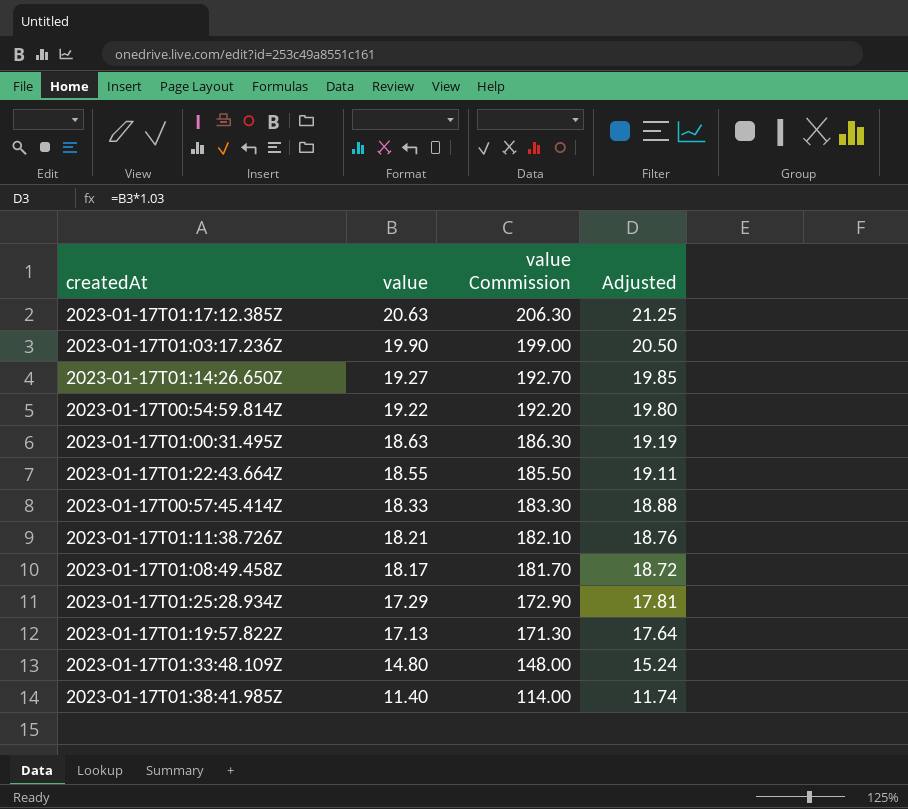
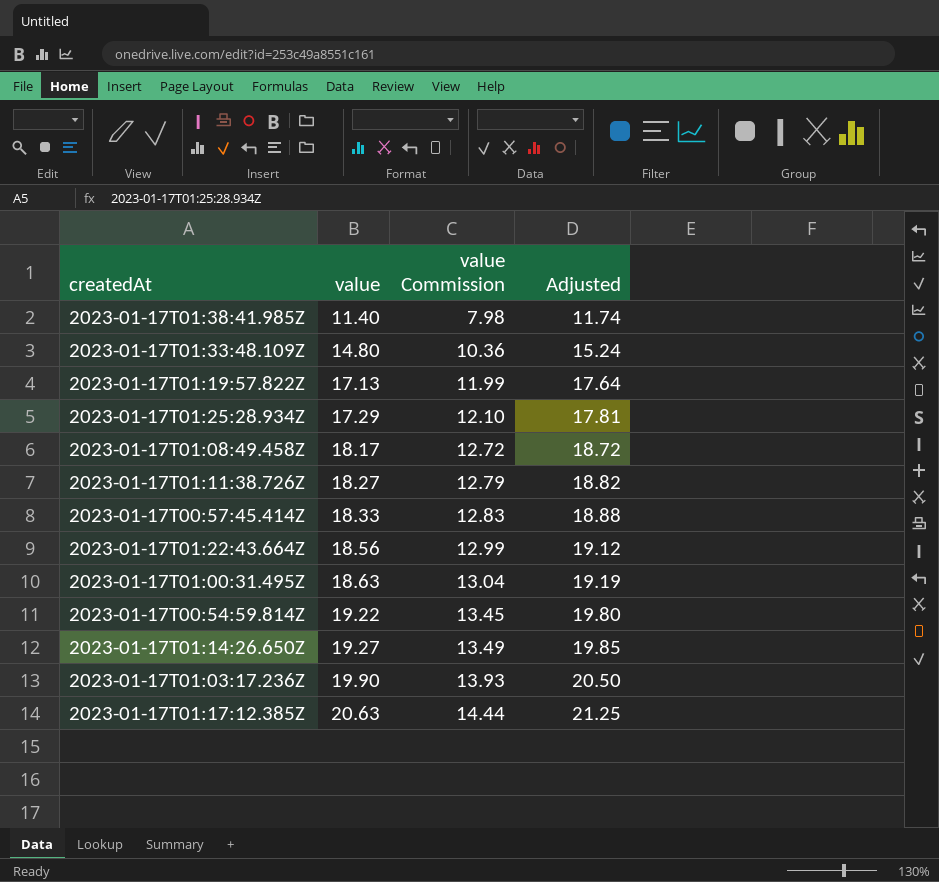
row order: value descending -> value ascending
column value Commission | formula: [value] * 10 -> [value] * 0.7
2023-01-17T01:11:38.726Z | value: 18.21 -> 18.27
2023-01-17T01:11:38.726Z | Adjusted: 18.76 -> 18.82
2023-01-17T01:22:43.664Z | value: 18.55 -> 18.56
2023-01-17T01:22:43.664Z | Adjusted: 19.11 -> 19.12

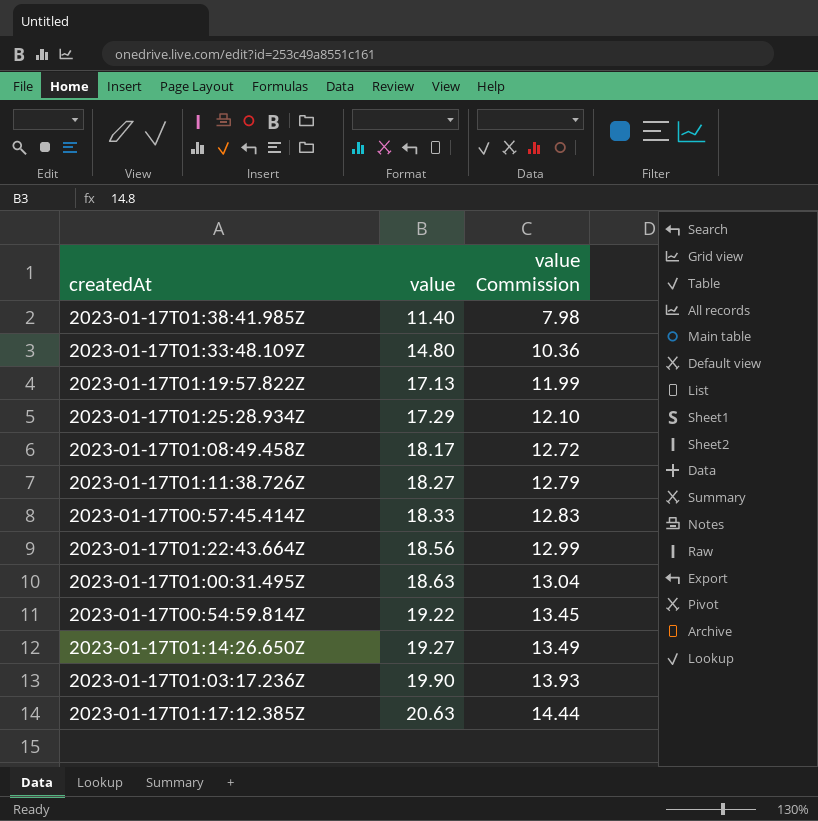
column Adjusted | formula: [value] * 1.03 -> none

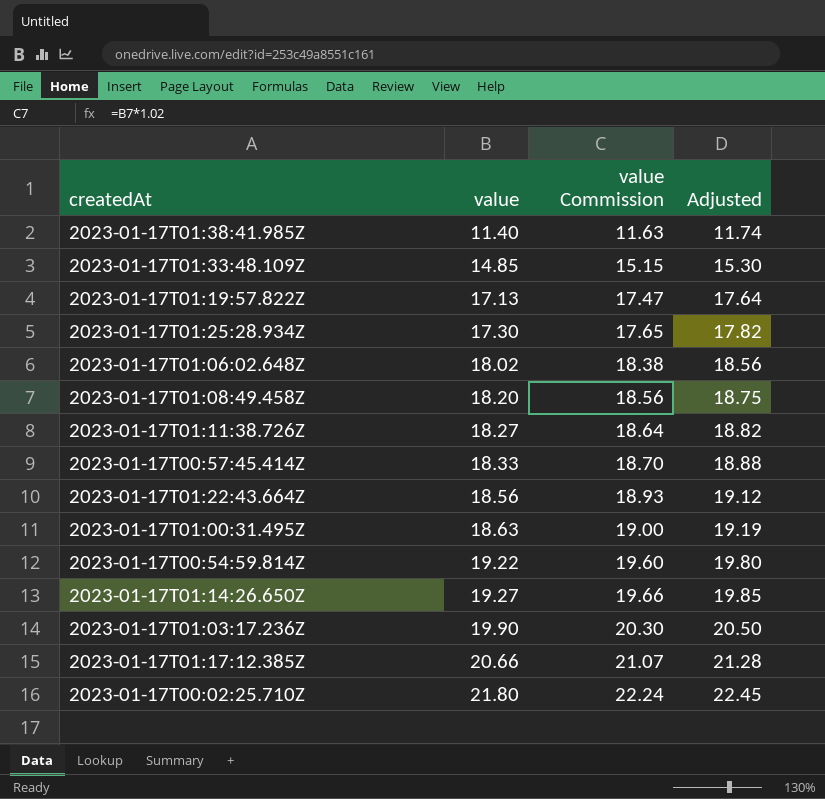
column value Commission | formula: [value] * 0.7 -> [value] * 1.02
column Adjusted | formula: none -> [value] * 1.03
2023-01-17T01:33:48.109Z | value: 14.80 -> 14.85
2023-01-17T01:25:28.934Z | value: 17.29 -> 17.30
row 2023-01-17T01:06:02.648Z: none -> 18.02 | 18.38 | 18.56
2023-01-17T01:08:49.458Z | value: 18.17 -> 18.20
2023-01-17T01:17:12.385Z | value: 20.63 -> 20.66
row 2023-01-17T00:02:25.710Z: none -> 21.80 | 22.24 | 22.45

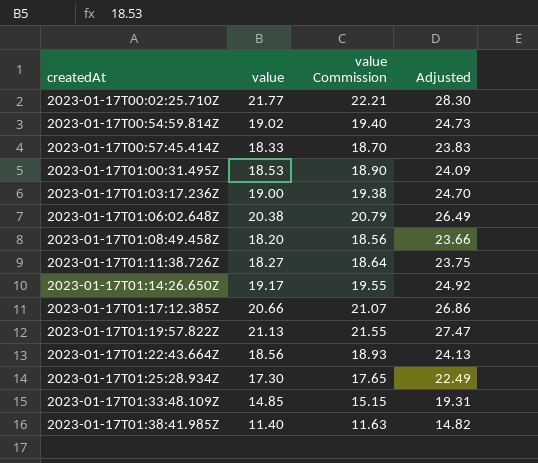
row order: value ascending -> createdAt ascending
column Adjusted | formula: [value] * 1.03 -> [value] * 1.3
2023-01-17T00:02:25.710Z | value: 21.80 -> 21.77
2023-01-17T00:02:25.710Z | value Commission: 22.24 -> 22.21
2023-01-17T00:54:59.814Z | value: 19.22 -> 19.02
2023-01-17T00:54:59.814Z | value Commission: 19.60 -> 19.40
2023-01-17T01:00:31.495Z | value: 18.63 -> 18.53
2023-01-17T01:00:31.495Z | value Commission: 19.00 -> 18.90
2023-01-17T01:03:17.236Z | value: 19.90 -> 19.00
2023-01-17T01:03:17.236Z | value Commission: 20.30 -> 19.38
2023-01-17T01:06:02.648Z | value: 18.02 -> 20.38
2023-01-17T01:06:02.648Z | value Commission: 18.38 -> 20.79
2023-01-17T01:14:26.650Z | value: 19.27 -> 19.17
2023-01-17T01:14:26.650Z | value Commission: 19.66 -> 19.55
2023-01-17T01:19:57.822Z | value: 17.13 -> 21.13
2023-01-17T01:19:57.822Z | value Commission: 17.47 -> 21.55

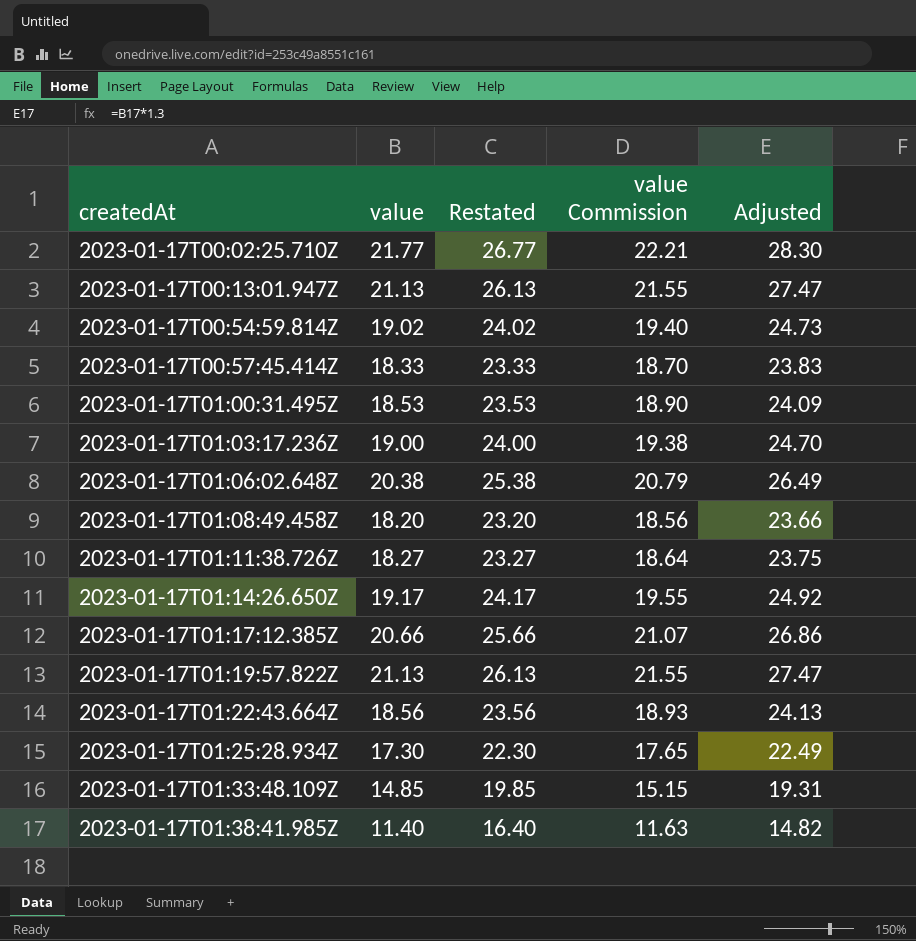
column Restated | formula: none -> [value] + 5
row 2023-01-17T00:13:01.947Z: none -> 21.13 | 26.13 | 21.55 | 27.47

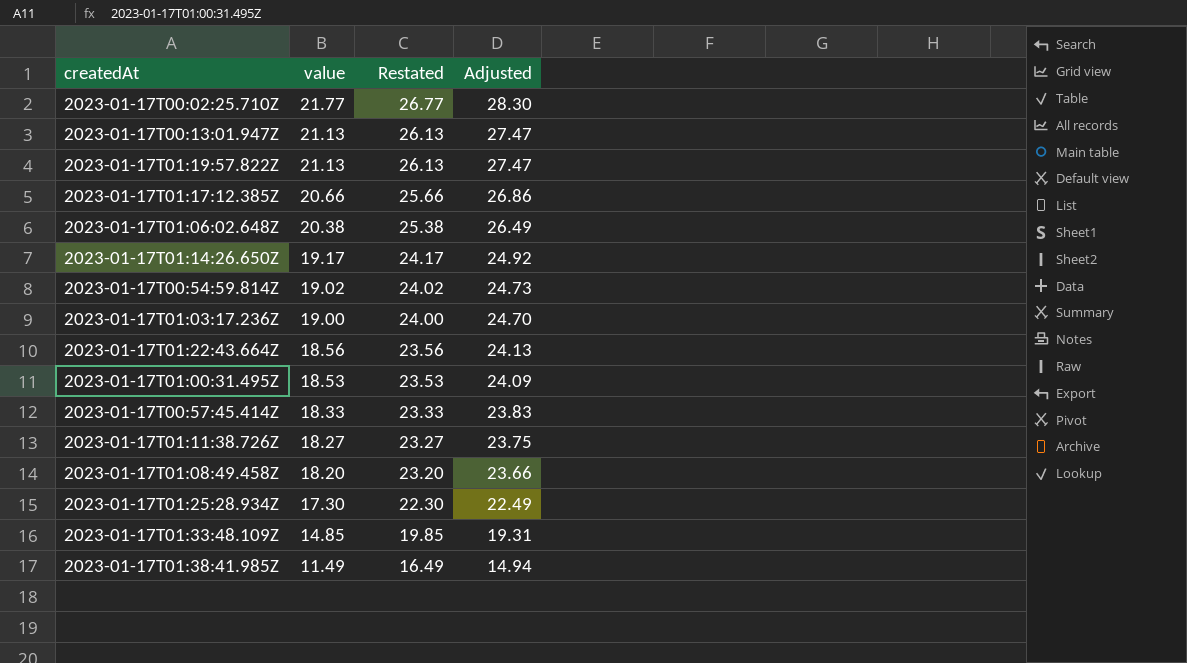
row order: createdAt ascending -> value descending
column value Commission | formula: [value] * 1.02 -> none
2023-01-17T01:38:41.985Z | value: 11.40 -> 11.49
2023-01-17T01:38:41.985Z | Restated: 16.40 -> 16.49
2023-01-17T01:38:41.985Z | Adjusted: 14.82 -> 14.94

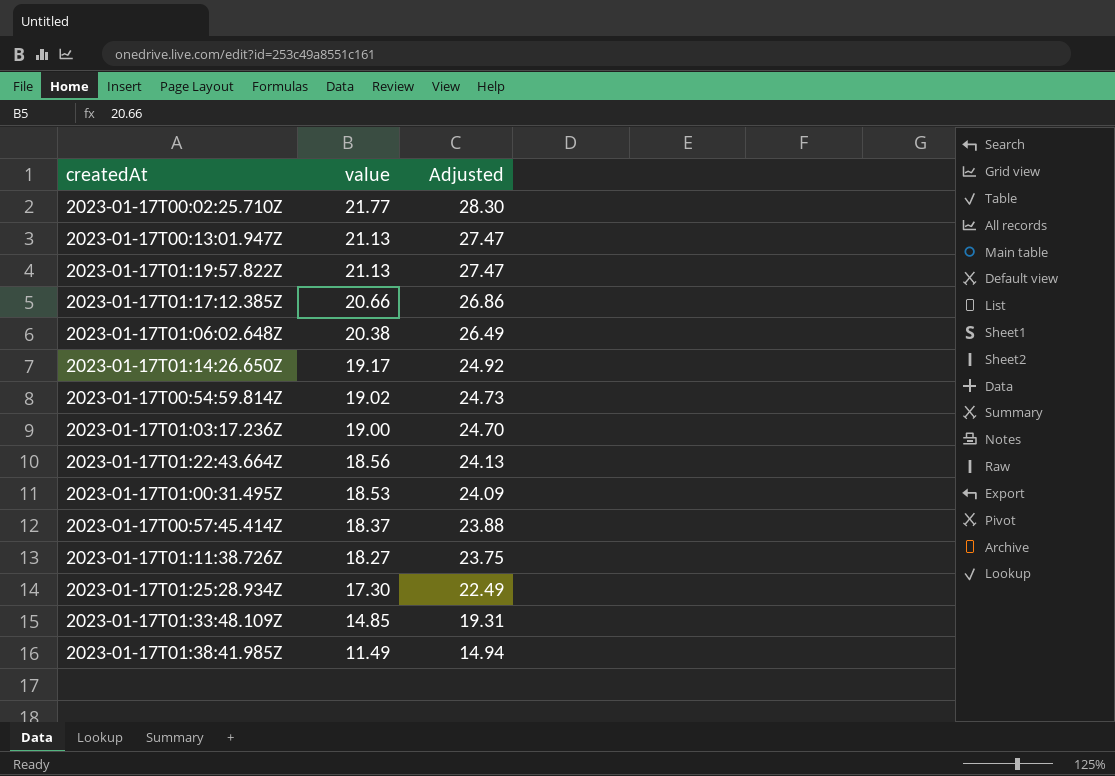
column Restated | formula: [value] + 5 -> none
row 2023-01-17T01:08:49.458Z: 18.20 | 23.20 | 23.66 -> none
2023-01-17T00:57:45.414Z | value: 18.33 -> 18.37
2023-01-17T00:57:45.414Z | Adjusted: 23.83 -> 23.88

